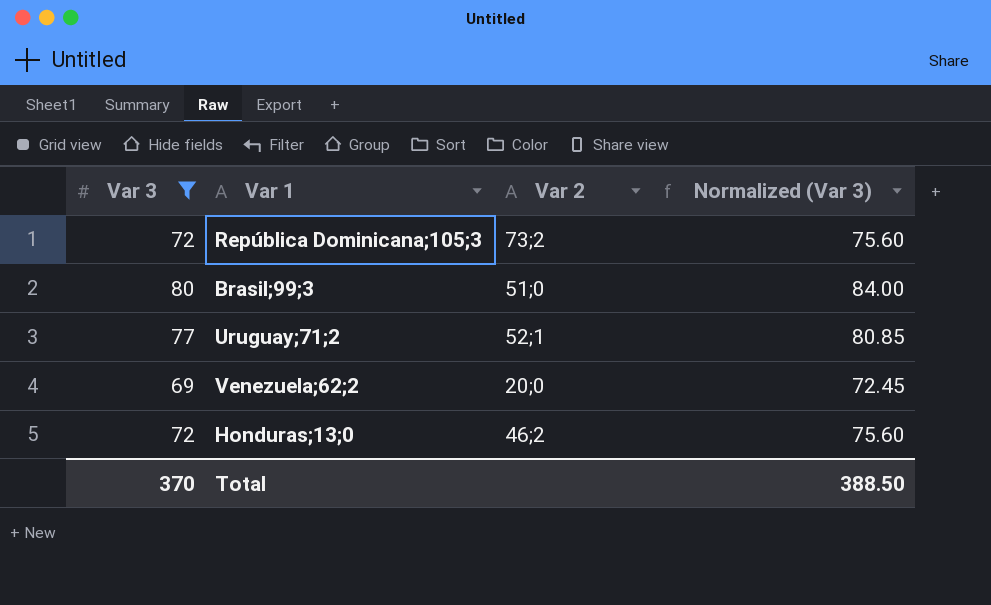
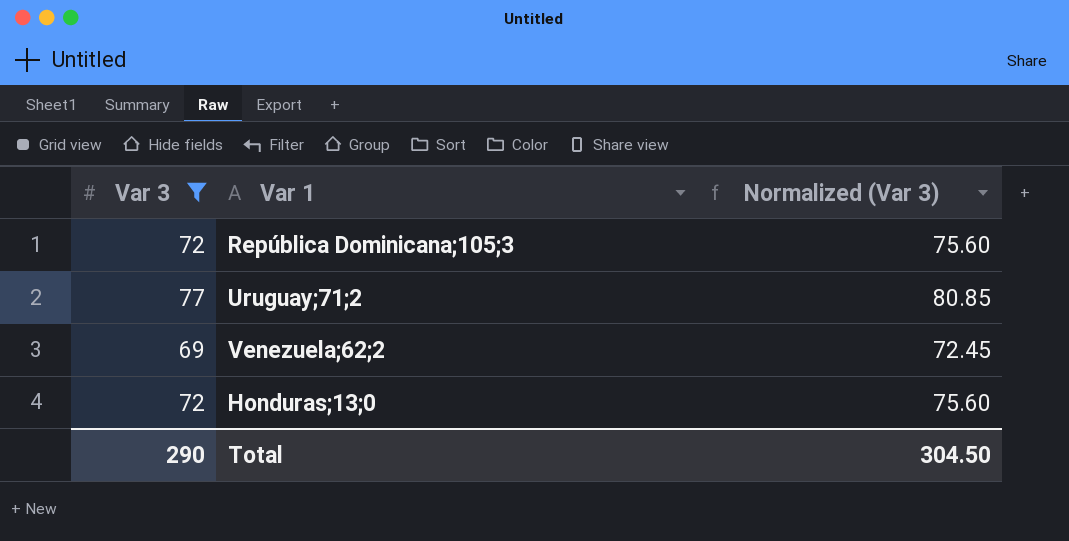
column Var 2 | position: 3 -> none
row Brasil;99;3: 80 | 51;0 | 84.00 -> none
Total | Var 3: 370 -> 290
Total | Normalized (Var 3): 388.50 -> 304.50

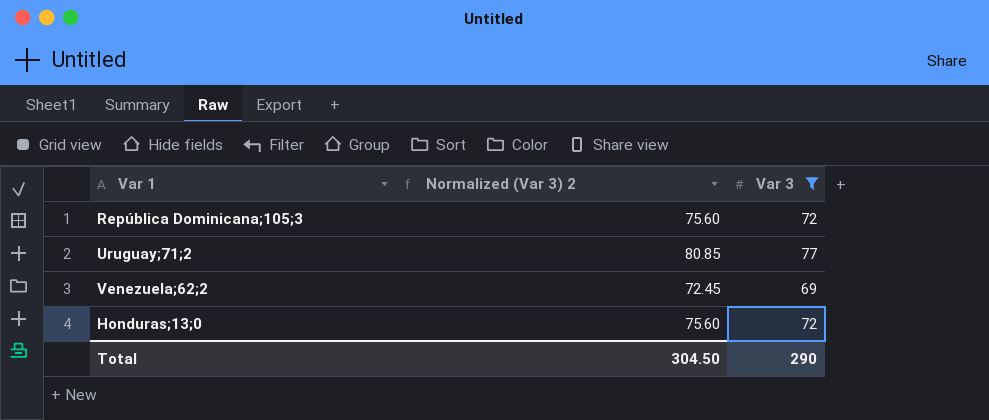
column name: Normalized (Var 3) -> Normalized (Var 3) 2
column Var 3 | position: 1 -> 3

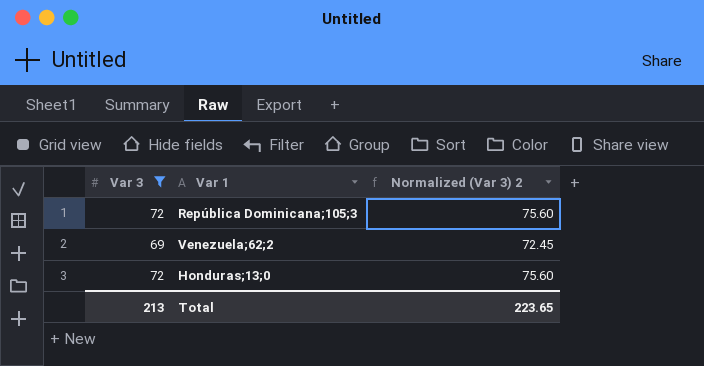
column Var 3 | position: 3 -> 1
row Uruguay;71;2: 80.85 | 77 -> none
Total | Var 3: 290 -> 213
Total | Normalized (Var 3) 2: 304.50 -> 223.65

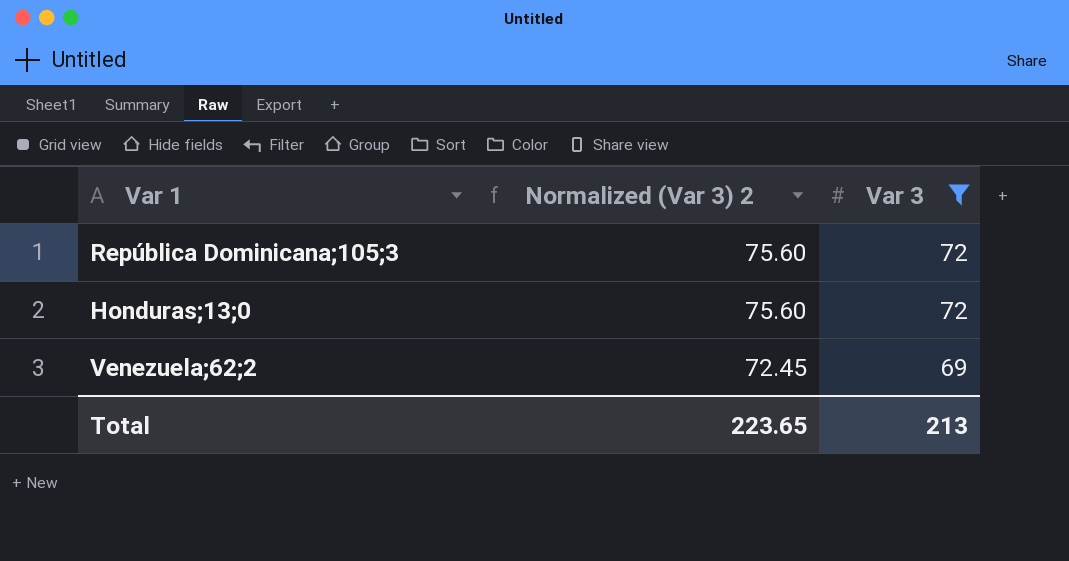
row order: none -> Normalized (Var 3) 2 descending
column Var 3 | position: 1 -> 3

